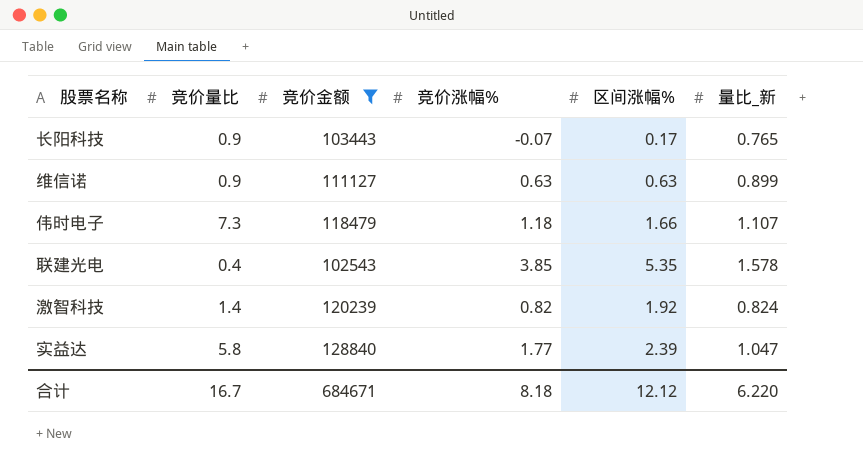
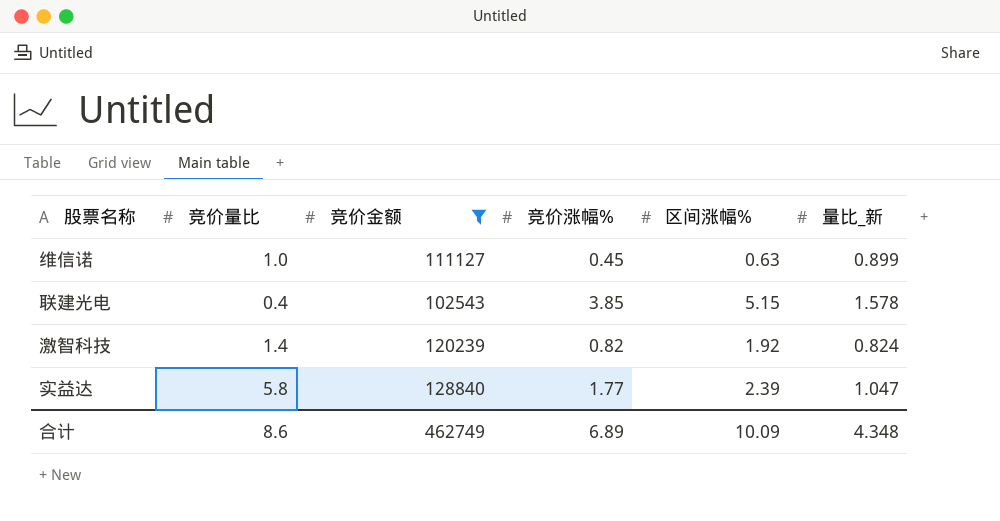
row 长阳科技: 0.9 | 103443 | -0.07 | 0.17 | 0.765 -> none
row 伟时电子: 7.3 | 118479 | 1.18 | 1.66 | 1.107 -> none
维信诺 | 竞价量比: 0.9 -> 1.0
维信诺 | 竞价涨幅%: 0.63 -> 0.45
联建光电 | 区间涨幅%: 5.35 -> 5.15
合计 | 竞价量比: 16.7 -> 8.6
合计 | 竞价金额: 684671 -> 462749
合计 | 竞价涨幅%: 8.18 -> 6.89
合计 | 区间涨幅%: 12.12 -> 10.09
合计 | 量比_新: 6.220 -> 4.348

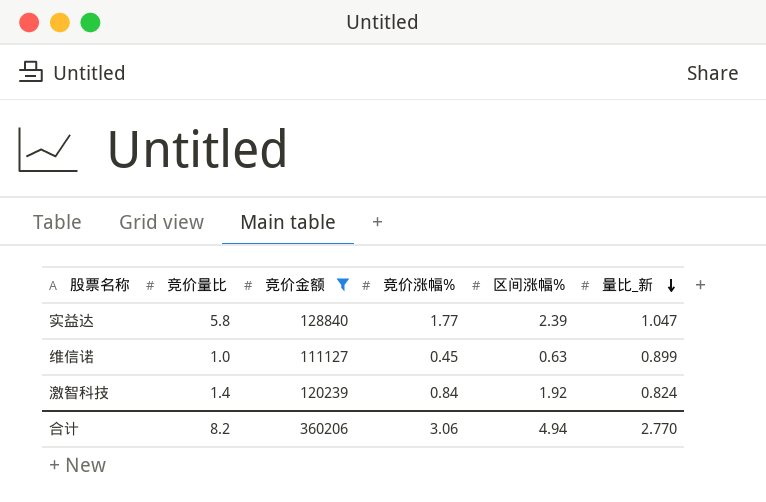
row order: none -> 量比_新 descending
row 联建光电: 0.4 | 102543 | 3.85 | 5.15 | 1.578 -> none
激智科技 | 竞价涨幅%: 0.82 -> 0.84
合计 | 竞价量比: 8.6 -> 8.2
合计 | 竞价金额: 462749 -> 360206
合计 | 竞价涨幅%: 6.89 -> 3.06
合计 | 区间涨幅%: 10.09 -> 4.94
合计 | 量比_新: 4.348 -> 2.770

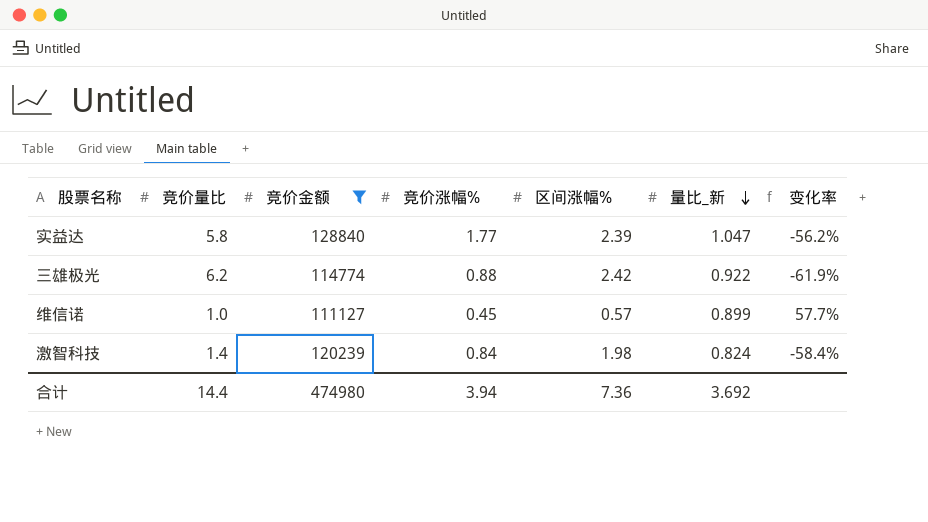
column 变化率 | formula: none -> ([量比_新] - [区间涨幅%]) / [区间涨幅%]
row 三雄极光: none -> 6.2 | 114774 | 0.88 | 2.42 | 0.922 | -61.9%
维信诺 | 区间涨幅%: 0.63 -> 0.57
激智科技 | 区间涨幅%: 1.92 -> 1.98
合计 | 竞价量比: 8.2 -> 14.4
合计 | 竞价金额: 360206 -> 474980
合计 | 竞价涨幅%: 3.06 -> 3.94
合计 | 区间涨幅%: 4.94 -> 7.36
合计 | 量比_新: 2.770 -> 3.692

